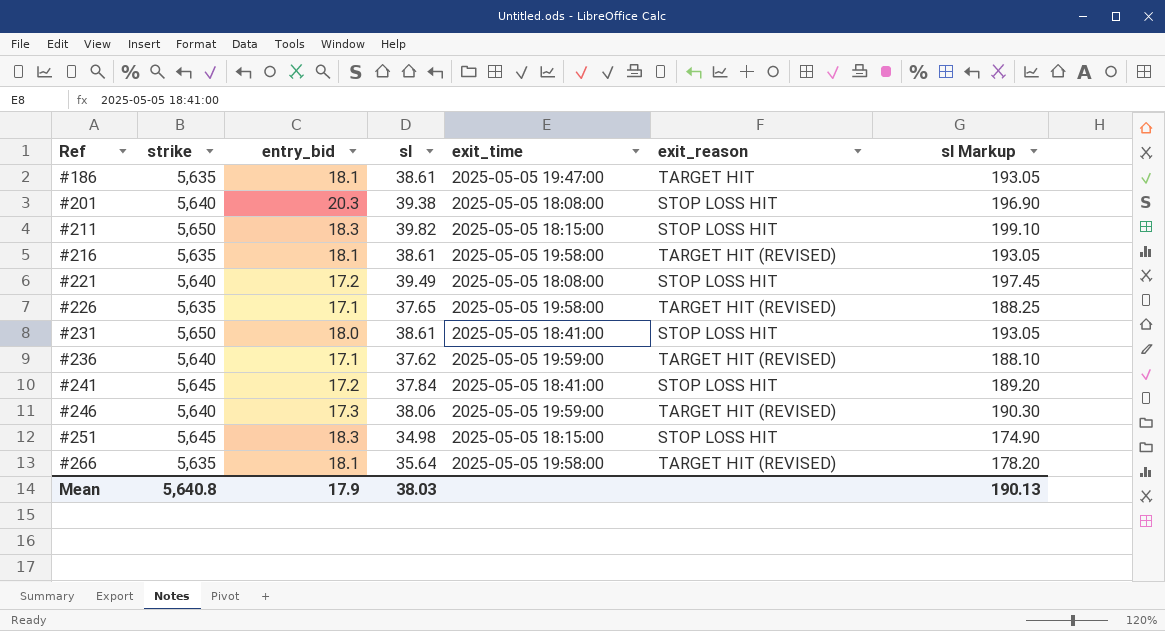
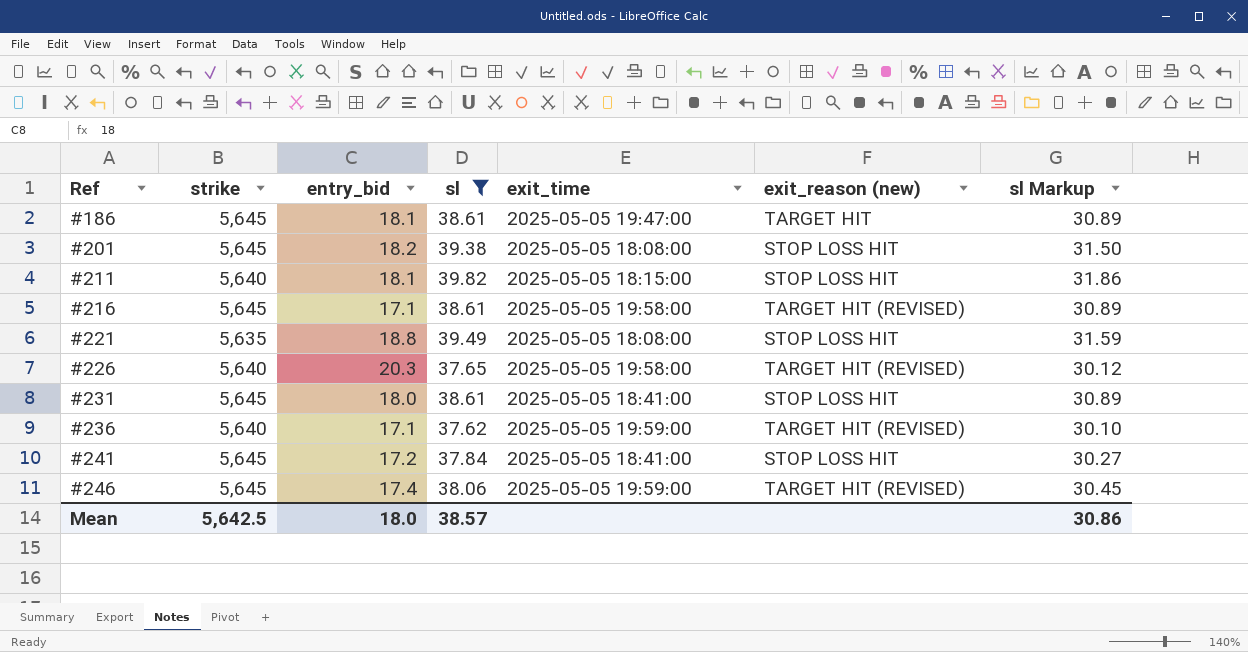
filter: none -> sl >= 37.62
column name: exit_reason -> exit_reason (new)
column sl Markup | formula: [sl] * 5 -> [sl] * 0.8
#186 | strike: 5,635 -> 5,645
#201 | strike: 5,640 -> 5,645
#201 | entry_bid: 20.3 -> 18.2
#211 | strike: 5,650 -> 5,640
#211 | entry_bid: 18.3 -> 18.1
#216 | strike: 5,635 -> 5,645
#216 | entry_bid: 18.1 -> 17.1
#221 | strike: 5,640 -> 5,635
#221 | entry_bid: 17.2 -> 18.8
#226 | strike: 5,635 -> 5,640
#226 | entry_bid: 17.1 -> 20.3
#231 | strike: 5,650 -> 5,645
#246 | strike: 5,640 -> 5,645
#246 | entry_bid: 17.3 -> 17.4
Mean | strike: 5,640.8 -> 5,642.5
Mean | entry_bid: 17.9 -> 18.0
Mean | sl: 38.03 -> 38.57
Mean | sl Markup: 190.13 -> 30.86

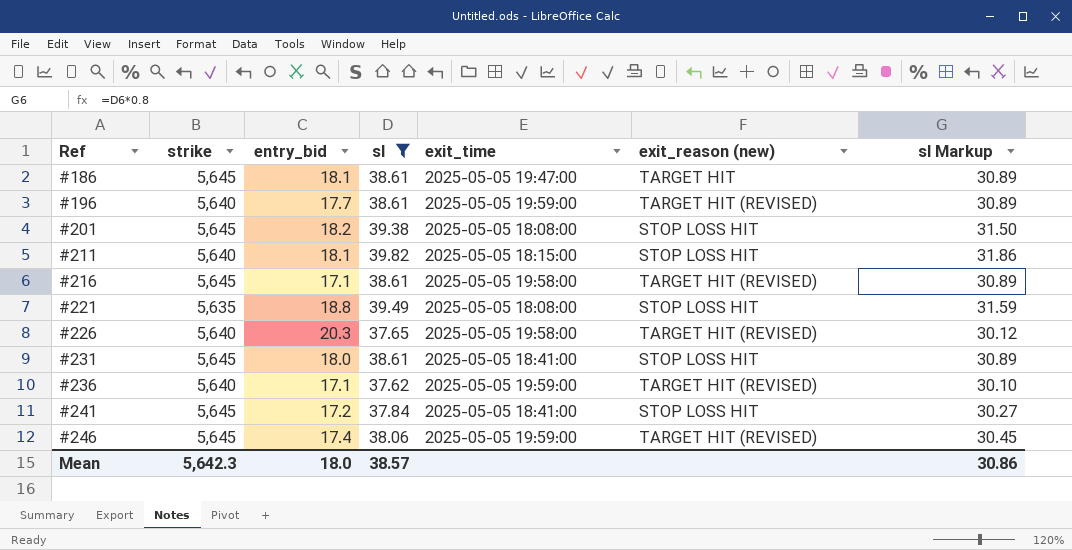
row #196: none -> 5,640 | 17.7 | 38.61 | 2025-05-05 19:59:00 | TARGET HIT (REVISED) | 30.89
Mean | strike: 5,642.5 -> 5,642.3

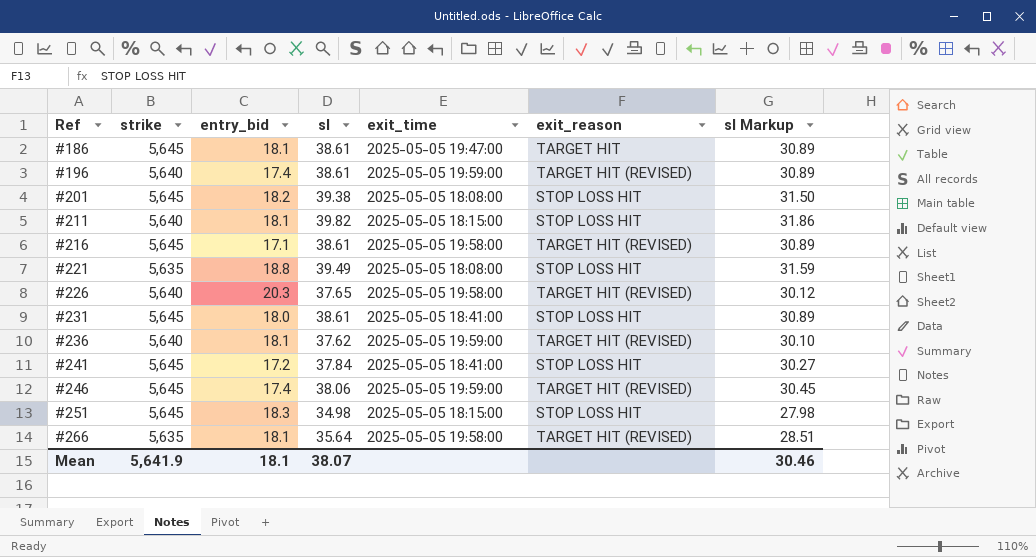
filter: sl >= 37.62 -> none
column name: exit_reason (new) -> exit_reason
#196 | entry_bid: 17.7 -> 17.4
#236 | entry_bid: 17.1 -> 18.1
Mean | strike: 5,642.3 -> 5,641.9
Mean | entry_bid: 18.0 -> 18.1
Mean | sl: 38.57 -> 38.07
Mean | sl Markup: 30.86 -> 30.46

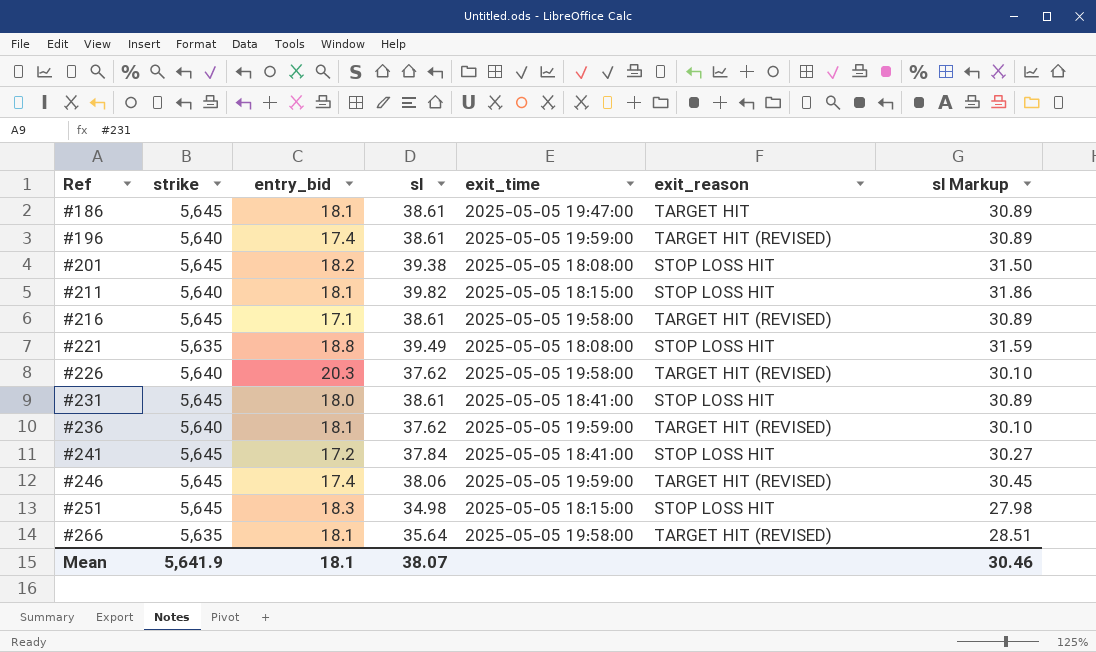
#226 | sl: 37.65 -> 37.62
#226 | sl Markup: 30.12 -> 30.10

